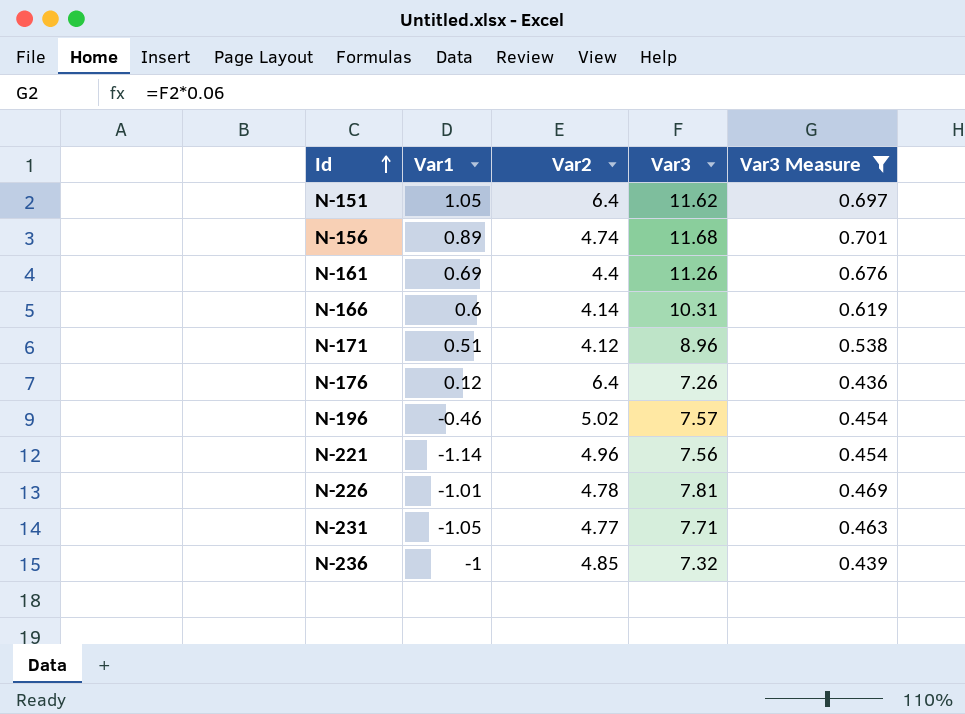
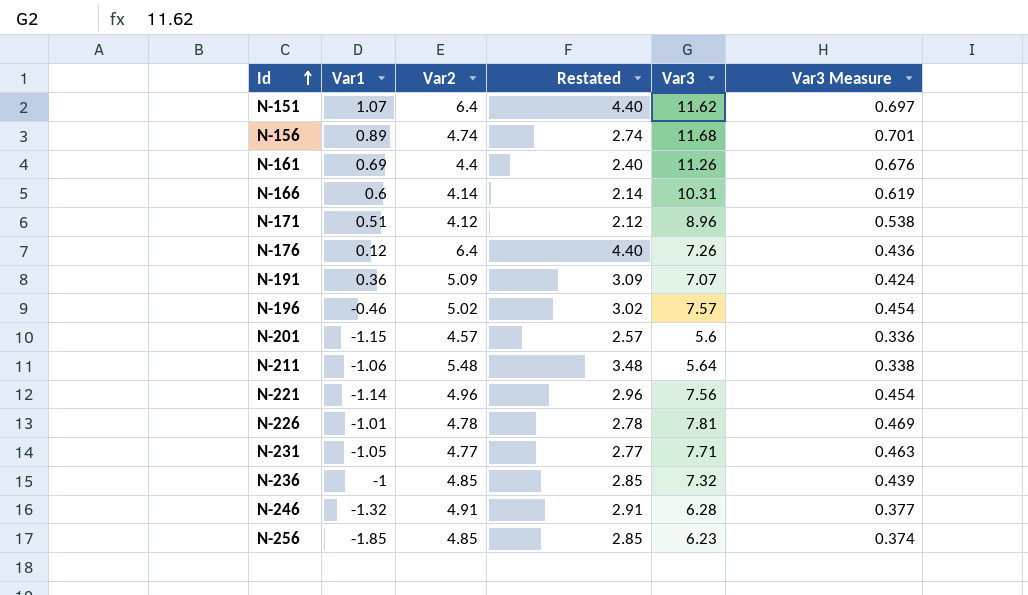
filter: Var3 Measure >= 0.436 -> none
column Restated | formula: none -> [Var2] - 2
N-151 | Var1: 1.05 -> 1.07

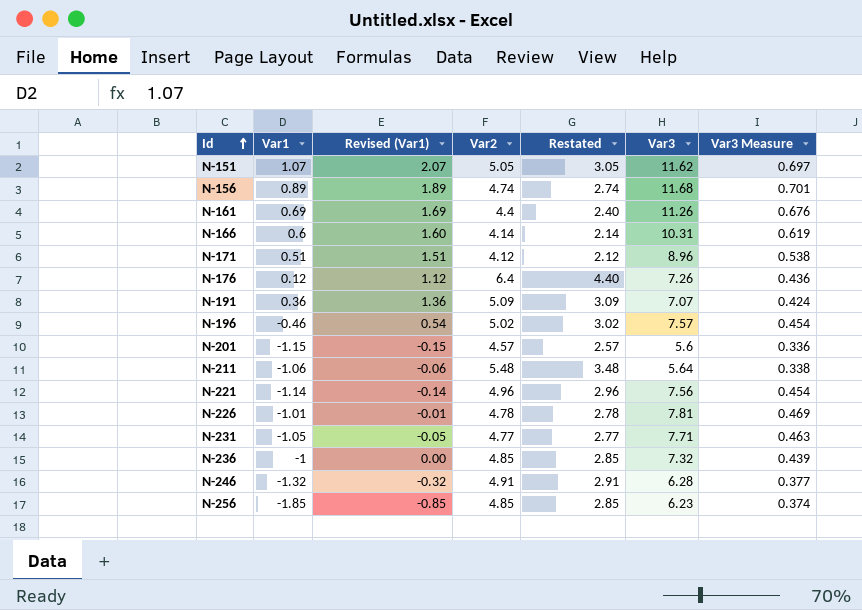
column Revised (Var1) | formula: none -> [Var1] + 1
N-151 | Var2: 6.4 -> 5.05
N-151 | Restated: 4.40 -> 3.05

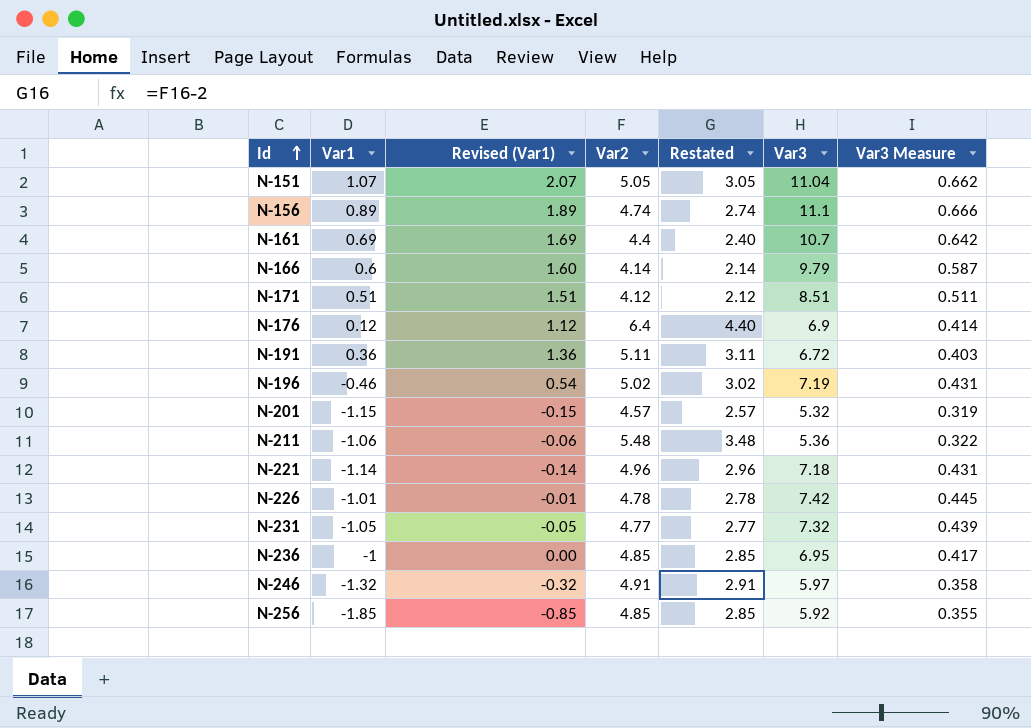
N-151 | Var3: 11.62 -> 11.04
N-151 | Var3 Measure: 0.697 -> 0.662
N-156 | Var3: 11.68 -> 11.1
N-156 | Var3 Measure: 0.701 -> 0.666
N-161 | Var3: 11.26 -> 10.7
N-161 | Var3 Measure: 0.676 -> 0.642
N-166 | Var3: 10.31 -> 9.79
N-166 | Var3 Measure: 0.619 -> 0.587
N-171 | Var3: 8.96 -> 8.51
N-171 | Var3 Measure: 0.538 -> 0.511
N-176 | Var3: 7.26 -> 6.9
N-176 | Var3 Measure: 0.436 -> 0.414
N-191 | Var2: 5.09 -> 5.11
N-191 | Restated: 3.09 -> 3.11
N-191 | Var3: 7.07 -> 6.72
N-191 | Var3 Measure: 0.424 -> 0.403
N-196 | Var3: 7.57 -> 7.19
N-196 | Var3 Measure: 0.454 -> 0.431
N-201 | Var3: 5.6 -> 5.32
N-201 | Var3 Measure: 0.336 -> 0.319
N-211 | Var3: 5.64 -> 5.36
N-211 | Var3 Measure: 0.338 -> 0.322
N-221 | Var3: 7.56 -> 7.18
N-221 | Var3 Measure: 0.454 -> 0.431
N-226 | Var3: 7.81 -> 7.42
N-226 | Var3 Measure: 0.469 -> 0.445
N-231 | Var3: 7.71 -> 7.32
N-231 | Var3 Measure: 0.463 -> 0.439
N-236 | Var3: 7.32 -> 6.95
N-236 | Var3 Measure: 0.439 -> 0.417
N-246 | Var3: 6.28 -> 5.97
N-246 | Var3 Measure: 0.377 -> 0.358
N-256 | Var3: 6.23 -> 5.92
N-256 | Var3 Measure: 0.374 -> 0.355

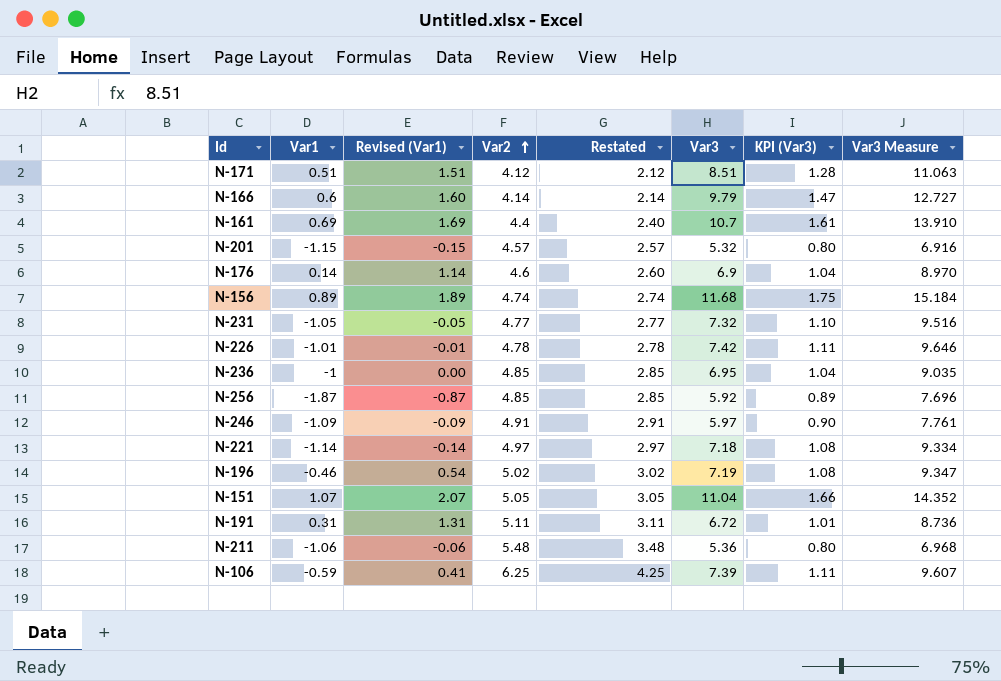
row order: Id ascending -> Var2 ascending
column KPI (Var3) | formula: none -> [Var3] * 0.15
column Var3 Measure | formula: [Var3] * 0.06 -> [Var3] * 1.3
N-176 | Var1: 0.12 -> 0.14
N-176 | Revised (Var1): 1.12 -> 1.14
N-176 | Var2: 6.4 -> 4.6
N-176 | Restated: 4.40 -> 2.60
N-156 | Var3: 11.1 -> 11.68
N-256 | Var1: -1.85 -> -1.87
N-256 | Revised (Var1): -0.85 -> -0.87
N-246 | Var1: -1.32 -> -1.09
N-246 | Revised (Var1): -0.32 -> -0.09
N-221 | Var2: 4.96 -> 4.97
N-221 | Restated: 2.96 -> 2.97
N-191 | Var1: 0.36 -> 0.31
N-191 | Revised (Var1): 1.36 -> 1.31
row N-106: none -> -0.59 | 0.41 | 6.25 | 4.25 | 7.39 | 1.11 | 9.607

